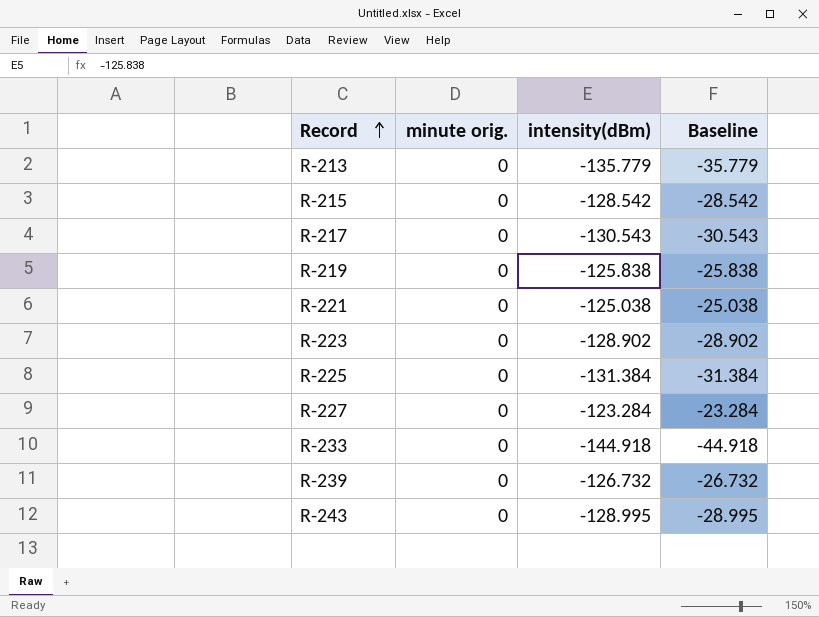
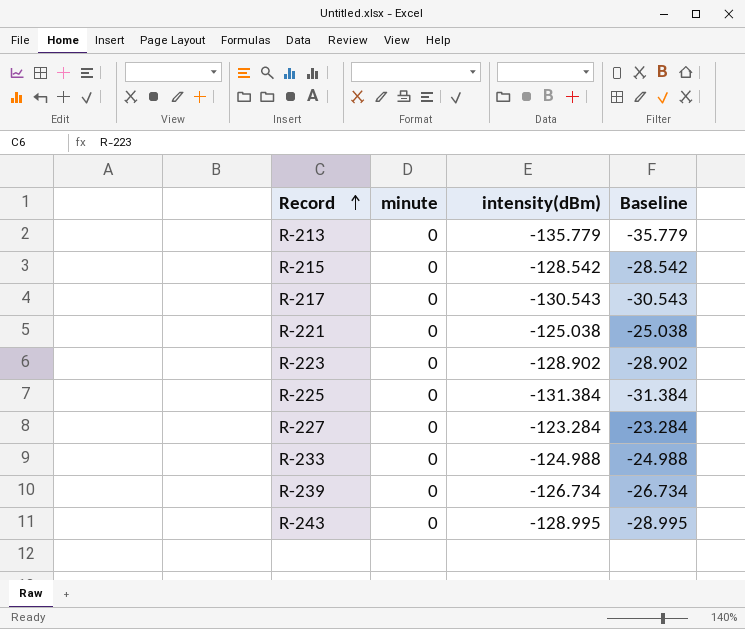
column name: minute orig. -> minute
row R-219: 0 | -125.838 | -25.838 -> none
R-233 | intensity(dBm): -144.918 -> -124.988
R-233 | Baseline: -44.918 -> -24.988
R-239 | intensity(dBm): -126.732 -> -126.734
R-239 | Baseline: -26.732 -> -26.734

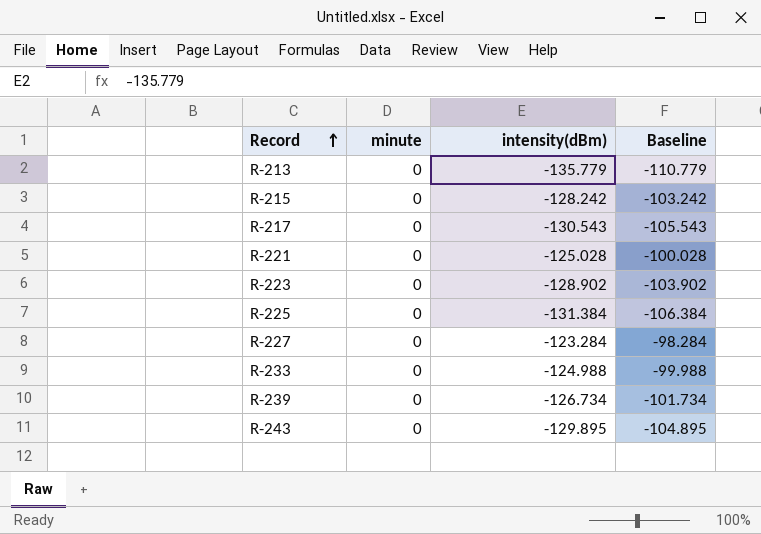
column Baseline | formula: [intensity(dBm)] + 100 -> [intensity(dBm)] + 25
R-215 | intensity(dBm): -128.542 -> -128.242
R-221 | intensity(dBm): -125.038 -> -125.028
R-243 | intensity(dBm): -128.995 -> -129.895

